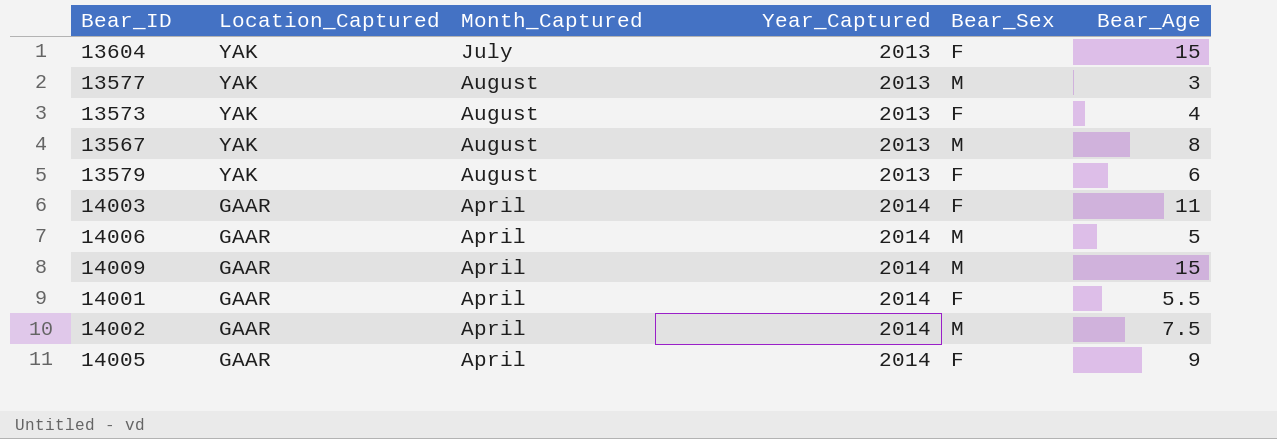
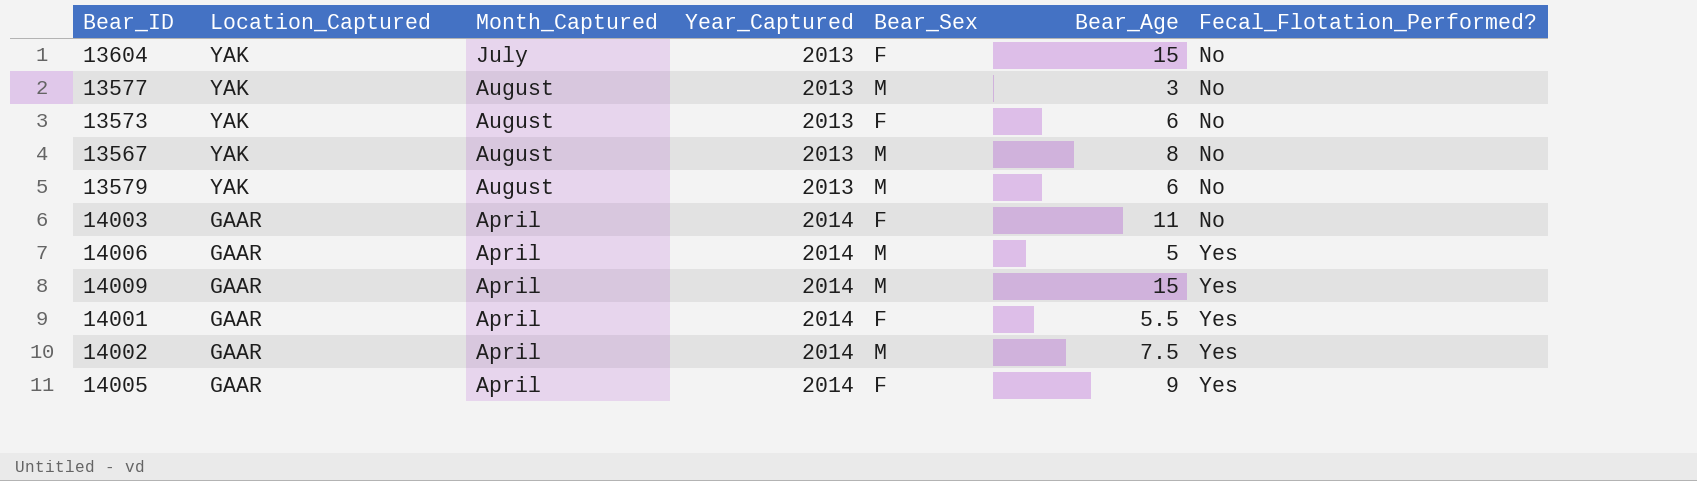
column Fecal_Flotation_Performed? | position: none -> 7
13573 | Bear_Age: 4 -> 6
13579 | Bear_Sex: F -> M

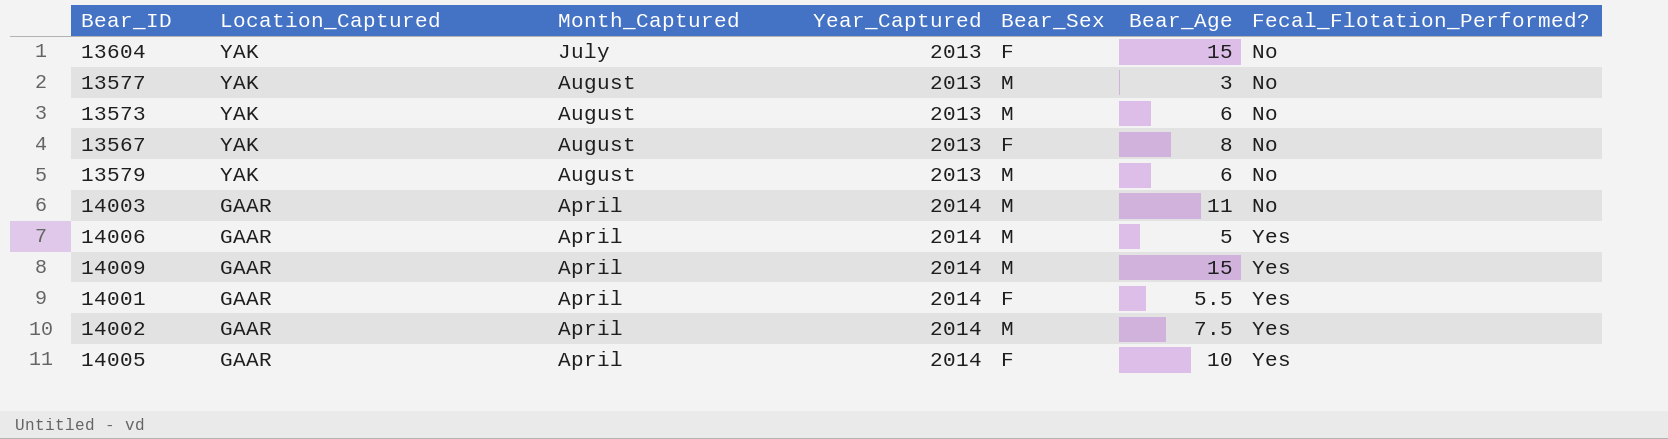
13573 | Bear_Sex: F -> M
13567 | Bear_Sex: M -> F
14003 | Bear_Sex: F -> M
14005 | Bear_Age: 9 -> 10

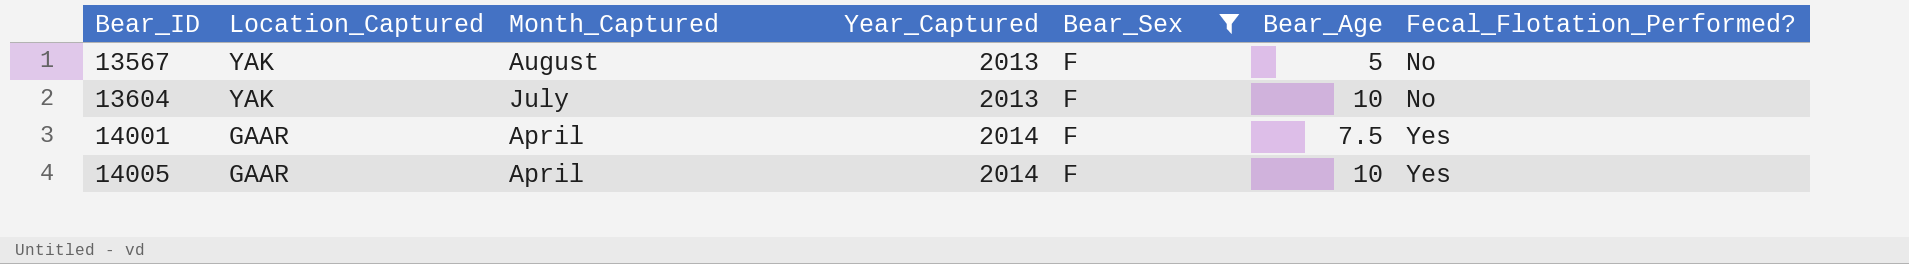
filter: none -> Bear_Sex = F
row order: Location_Captured descending -> Bear_ID ascending
13567 | Bear_Age: 8 -> 5
13604 | Bear_Age: 15 -> 10
14001 | Bear_Age: 5.5 -> 7.5

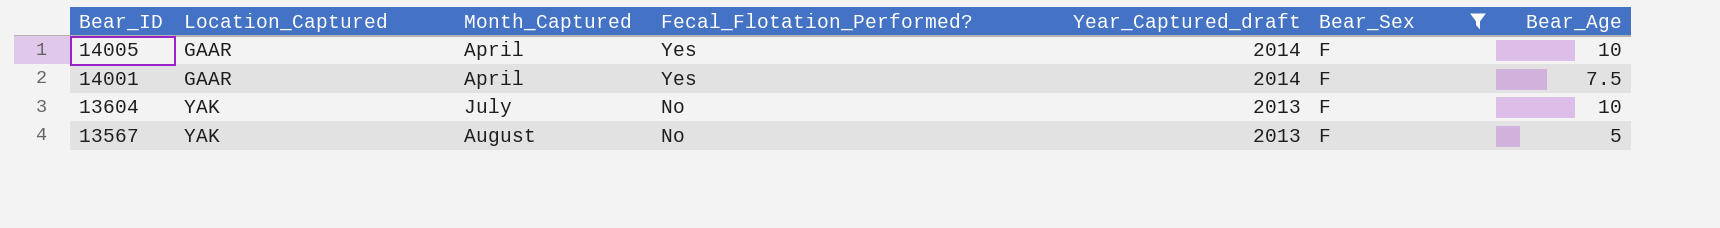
row order: Bear_ID ascending -> Bear_ID descending
column Fecal_Flotation_Performed? | position: 7 -> 4
column name: Year_Captured -> Year_Captured_draft

